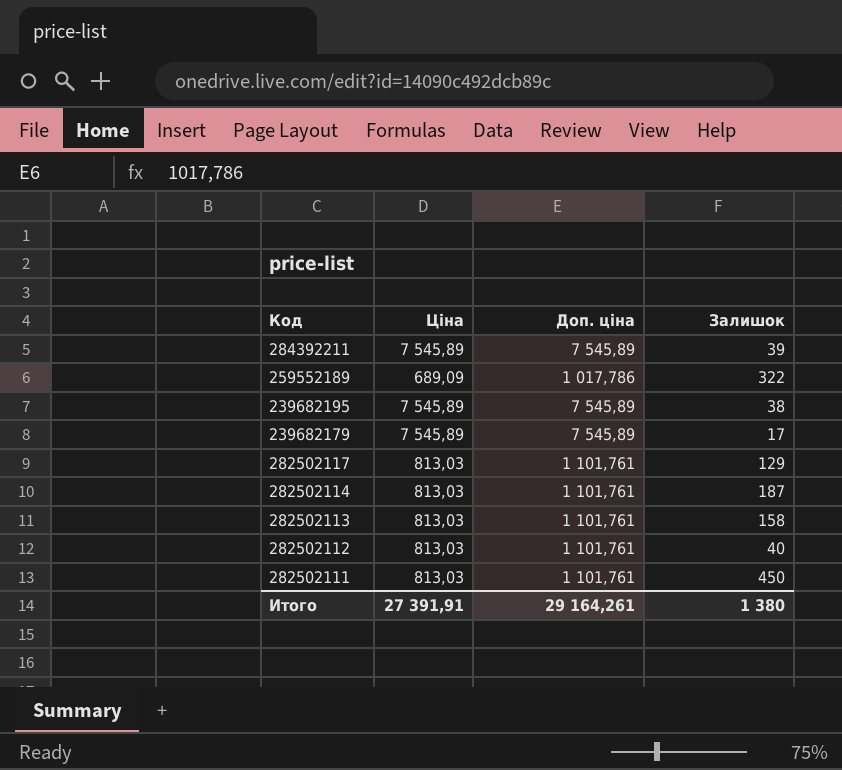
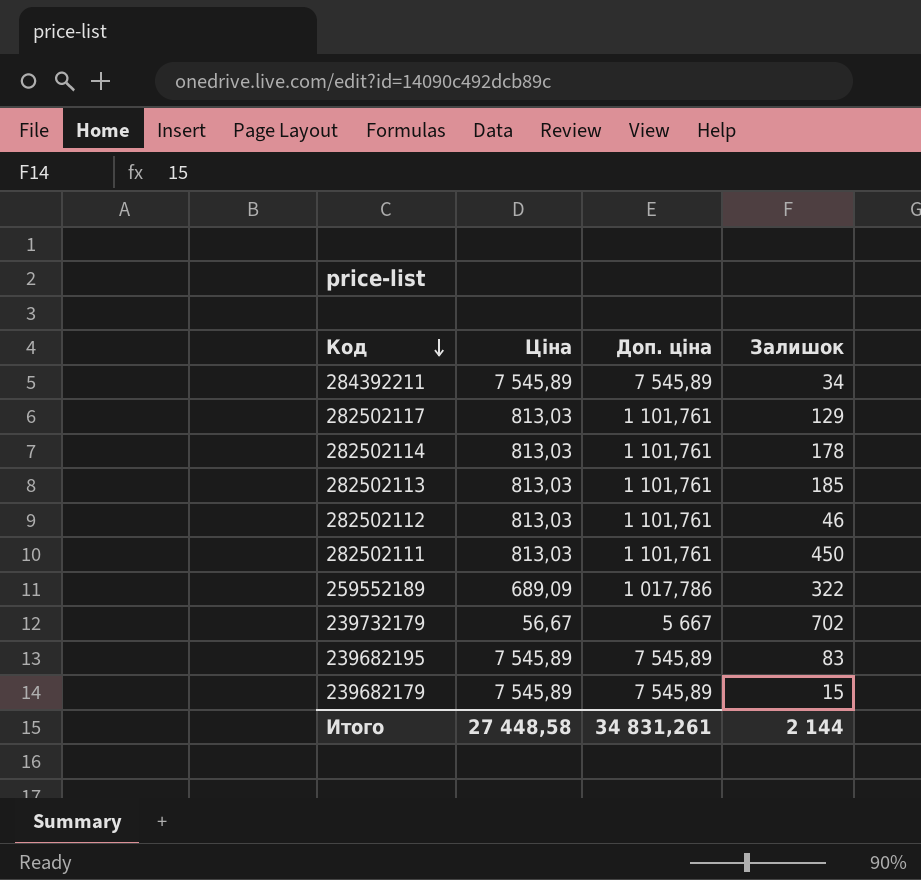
row order: none -> Код descending
284392211 | Залишок: 39 -> 34
282502114 | Залишок: 187 -> 178
282502113 | Залишок: 158 -> 185
282502112 | Залишок: 40 -> 46
row 239732179: none -> 56,67 | 5 667 | 702
239682195 | Залишок: 38 -> 83
239682179 | Залишок: 17 -> 15
Итого | Ціна: 27 391,91 -> 27 448,58
Итого | Доп. ціна: 29 164,261 -> 34 831,261
Итого | Залишок: 1 380 -> 2 144

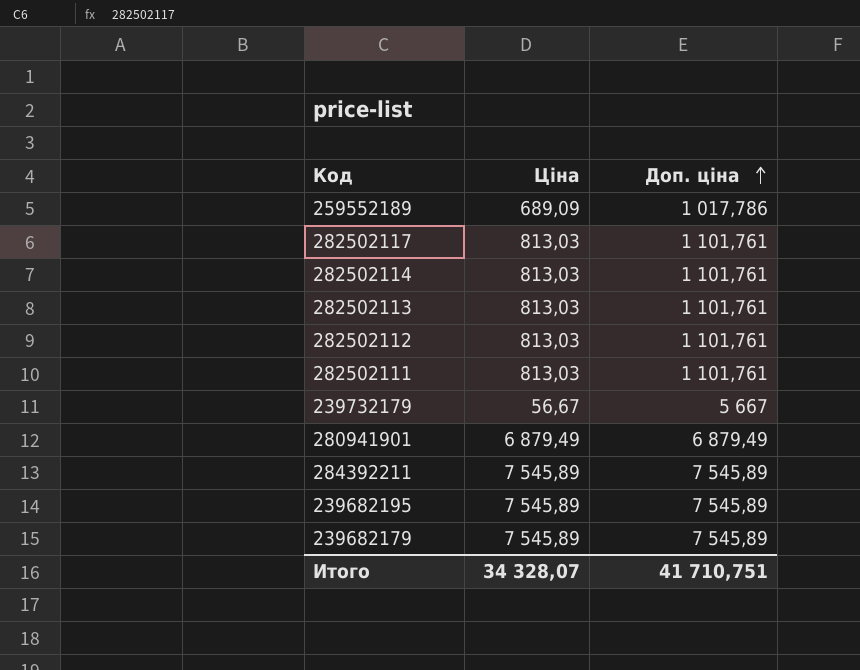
row order: Код descending -> Доп. ціна ascending
column Залишок | position: 4 -> none
row 280941901: none -> 6 879,49 | 6 879,49
Итого | Ціна: 27 448,58 -> 34 328,07
Итого | Доп. ціна: 34 831,261 -> 41 710,751

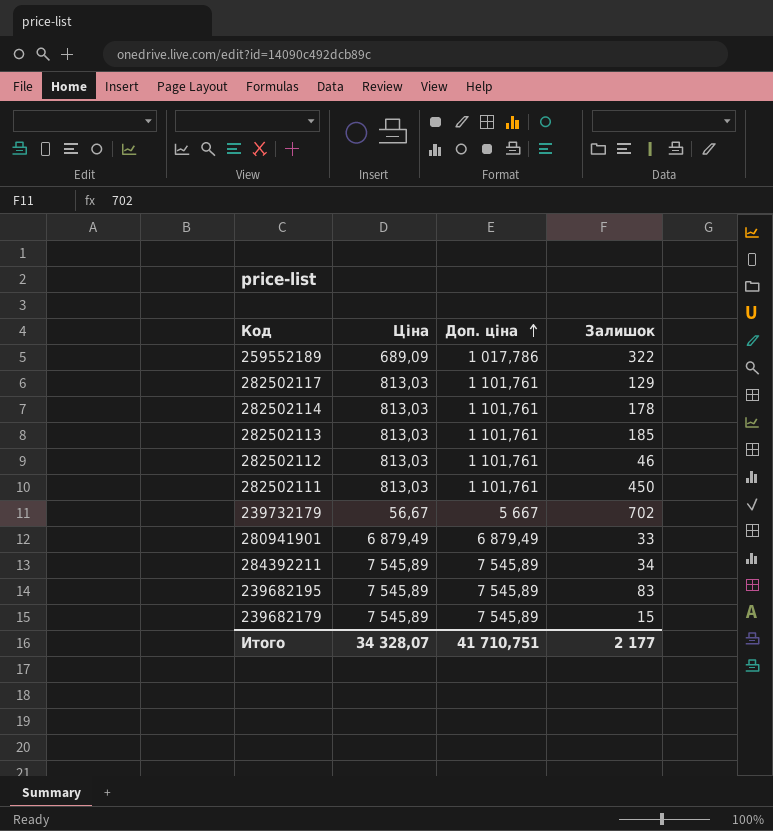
column Залишок | position: none -> 4

